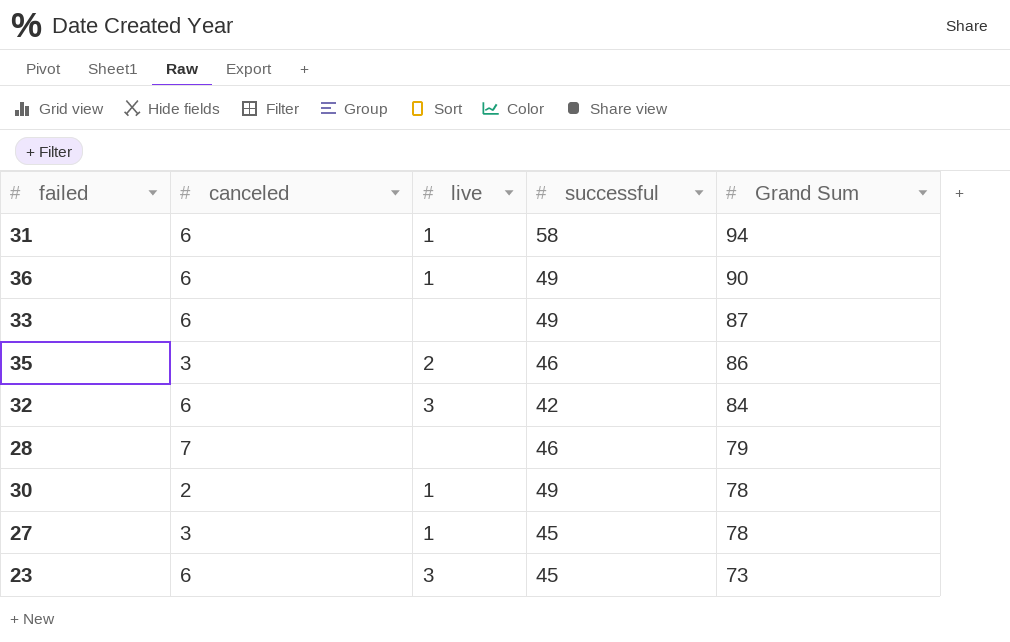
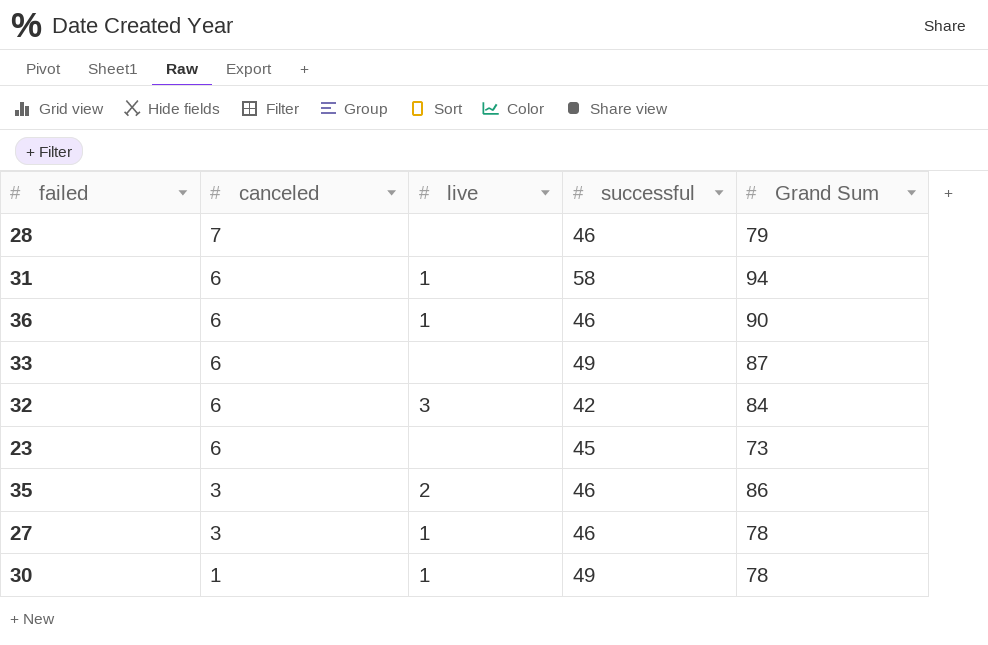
row order: Grand Sum descending -> canceled descending
36 | successful: 49 -> 46
23 | live: 3 -> none
27 | successful: 45 -> 46
30 | canceled: 2 -> 1

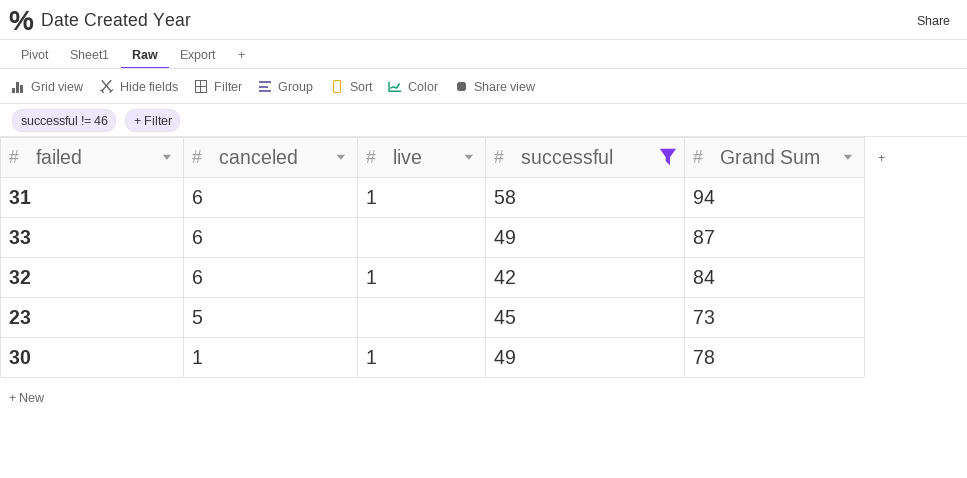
filter: none -> successful != 46
32 | live: 3 -> 1
23 | canceled: 6 -> 5

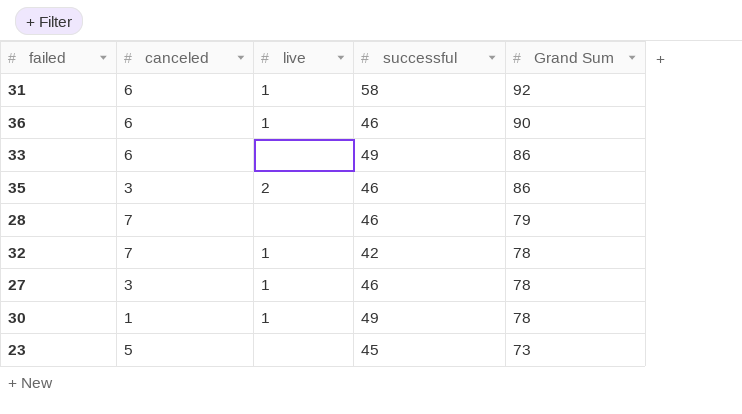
filter: successful != 46 -> none
row order: canceled descending -> Grand Sum descending
31 | Grand Sum: 94 -> 92
33 | Grand Sum: 87 -> 86
32 | canceled: 6 -> 7
32 | Grand Sum: 84 -> 78

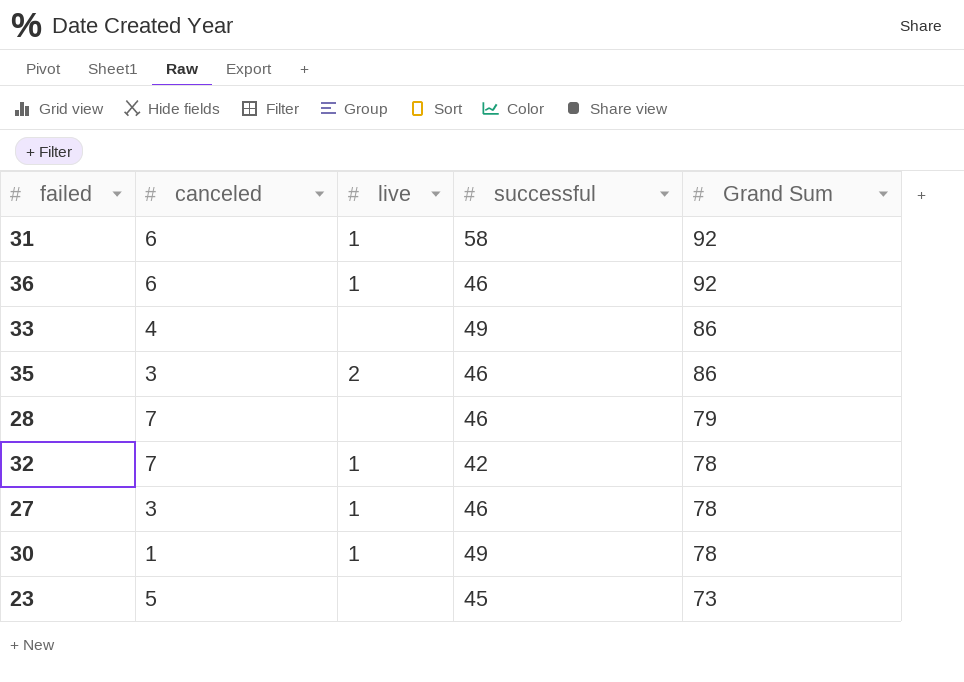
36 | Grand Sum: 90 -> 92
33 | canceled: 6 -> 4

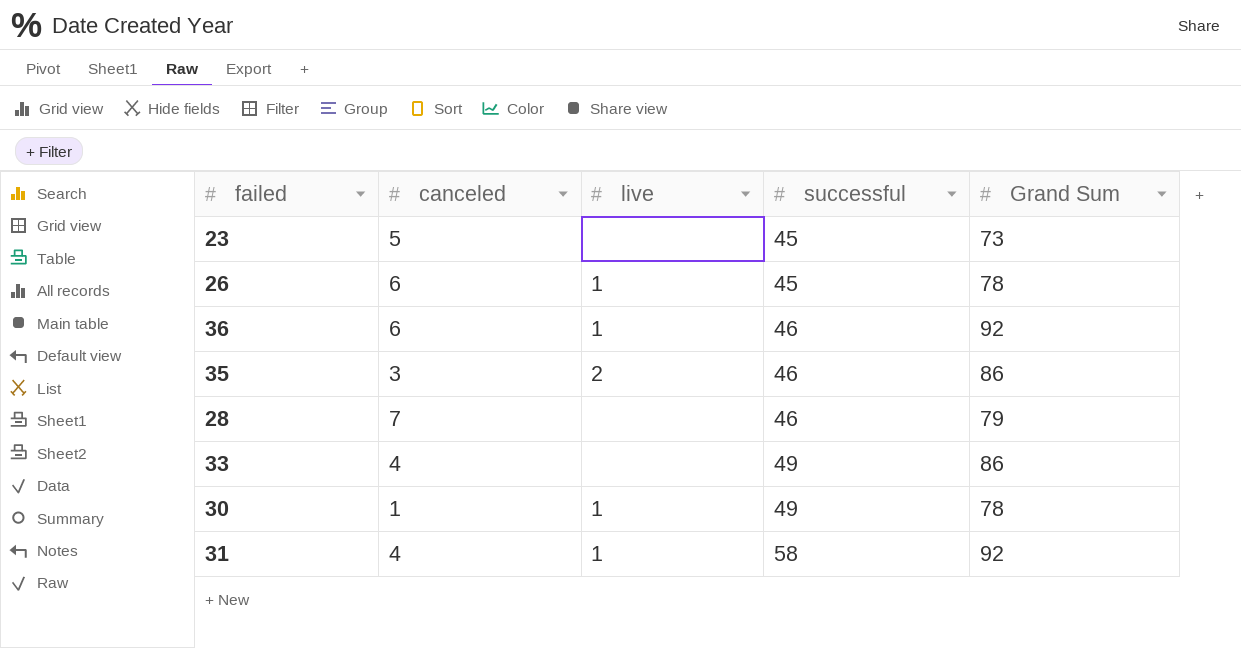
row order: Grand Sum descending -> successful ascending
row 32: 7 | 1 | 42 | 78 -> none
row 27: 3 | 1 | 46 | 78 -> none
row 26: none -> 6 | 1 | 45 | 78
31 | canceled: 6 -> 4

